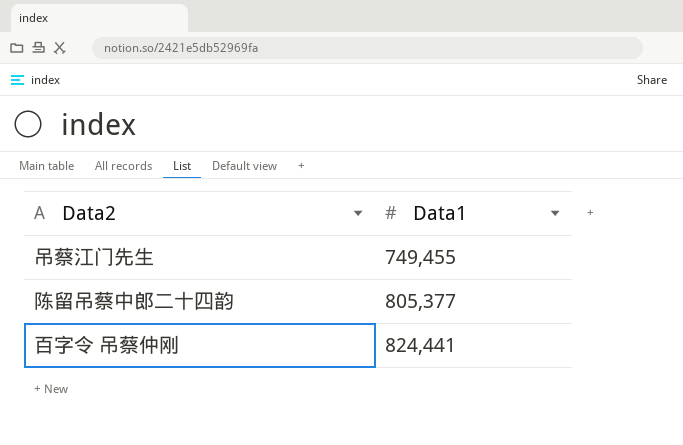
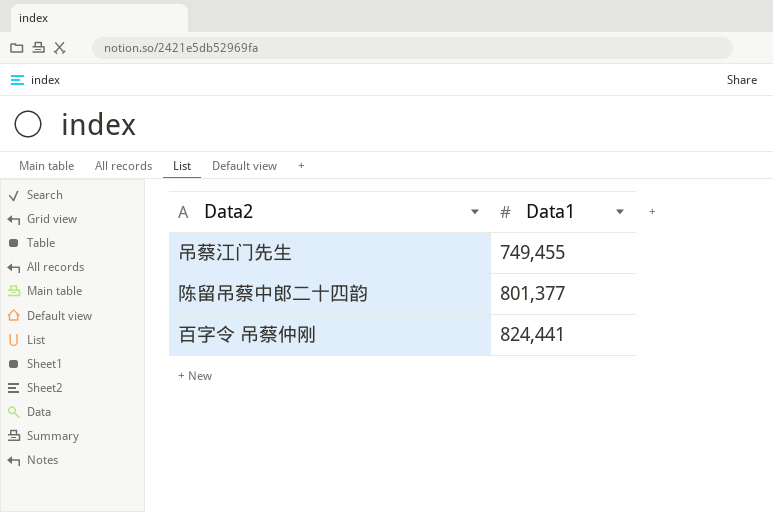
陈留吊蔡中郎二十四韵 | Data1: 805,377 -> 801,377

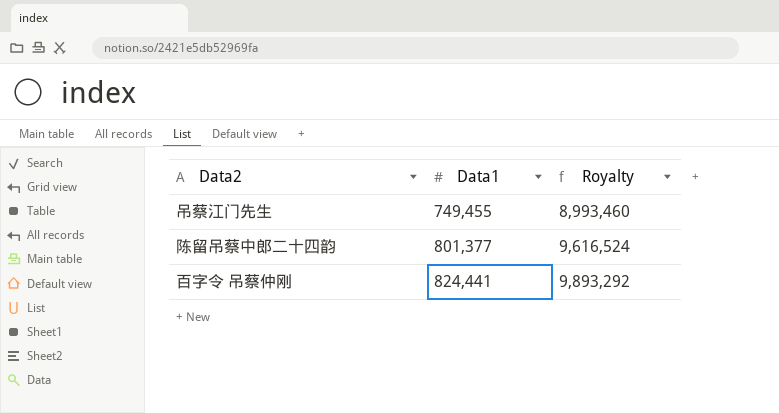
column Royalty | formula: none -> [Data1] * 12

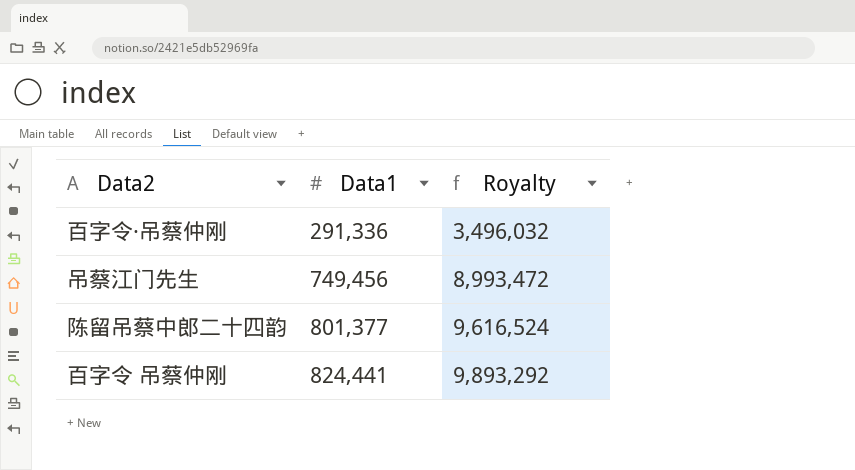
row 百字令·吊蔡仲刚: none -> 291,336 | 3,496,032
吊蔡江门先生 | Data1: 749,455 -> 749,456
吊蔡江门先生 | Royalty: 8,993,460 -> 8,993,472

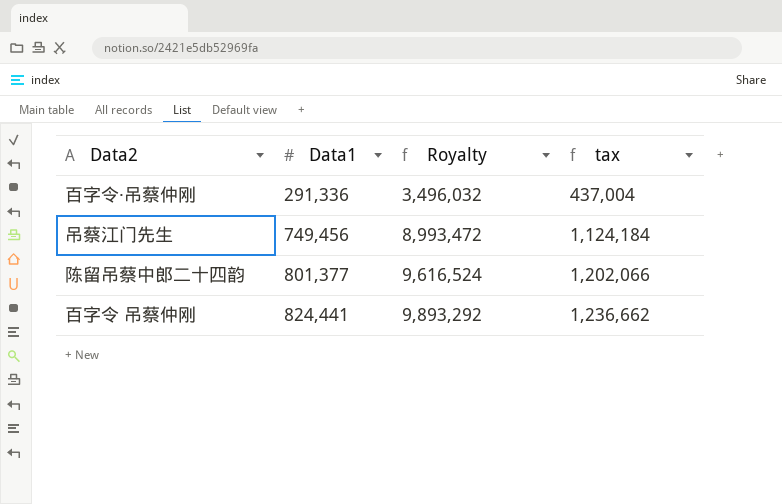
column tax | formula: none -> [Data1] * 1.5

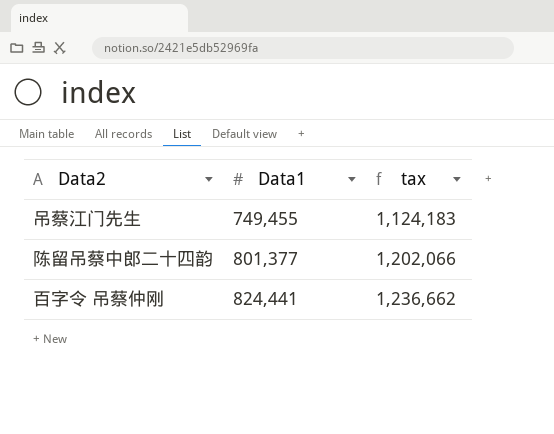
column Royalty | formula: [Data1] * 12 -> none
row 百字令·吊蔡仲刚: 291,336 | 3,496,032 | 437,004 -> none
吊蔡江门先生 | Data1: 749,456 -> 749,455
吊蔡江门先生 | tax: 1,124,184 -> 1,124,183

